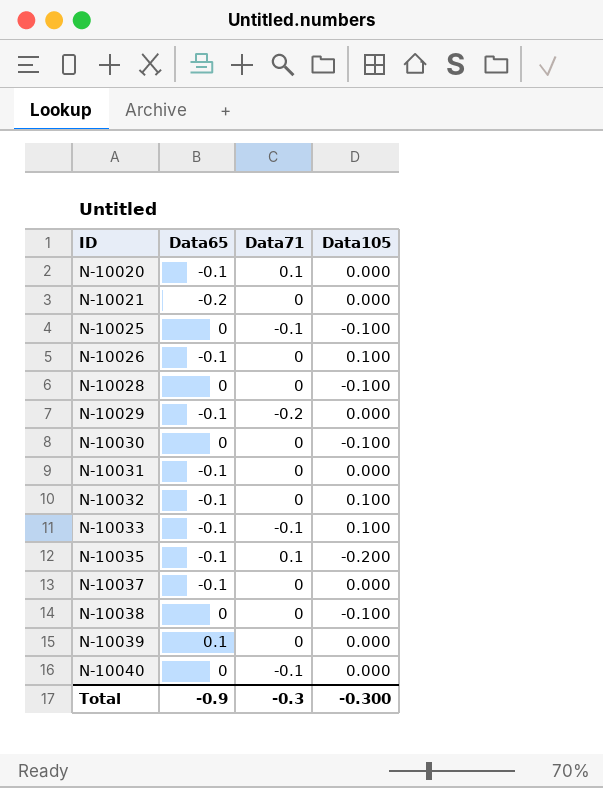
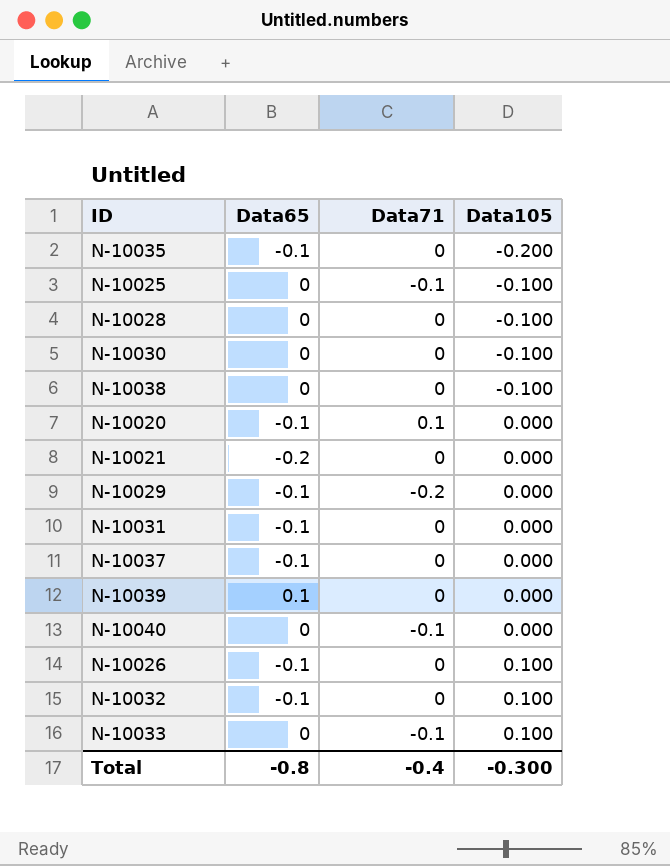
row order: ID ascending -> Data105 ascending
N-10035 | Data71: 0.1 -> 0
N-10033 | Data65: -0.1 -> 0
Total | Data65: -0.9 -> -0.8
Total | Data71: -0.3 -> -0.4

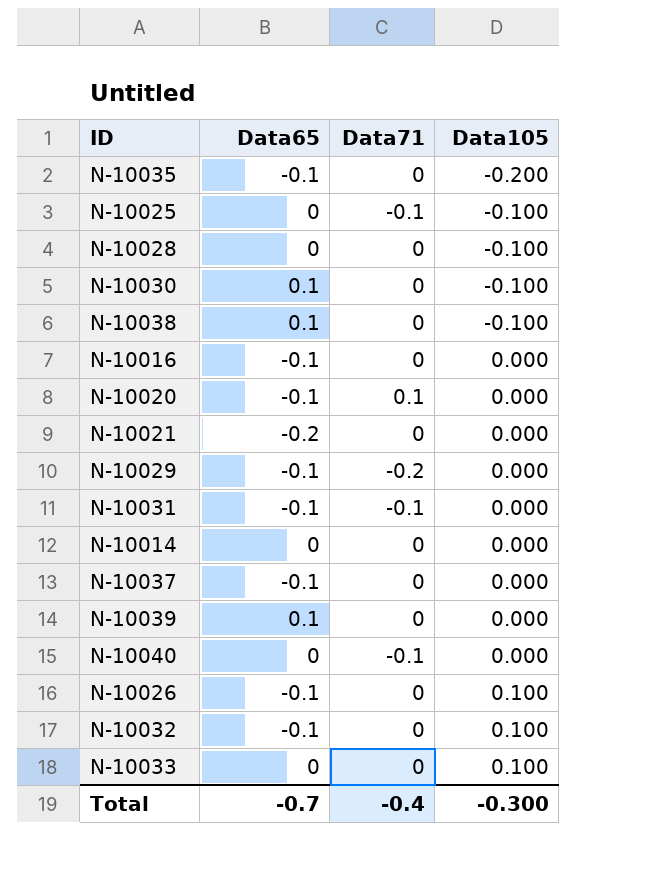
N-10030 | Data65: 0 -> 0.1
N-10038 | Data65: 0 -> 0.1
row N-10016: none -> -0.1 | 0 | 0.000
N-10031 | Data71: 0 -> -0.1
row N-10014: none -> 0 | 0 | 0.000
N-10033 | Data71: -0.1 -> 0
Total | Data65: -0.8 -> -0.7

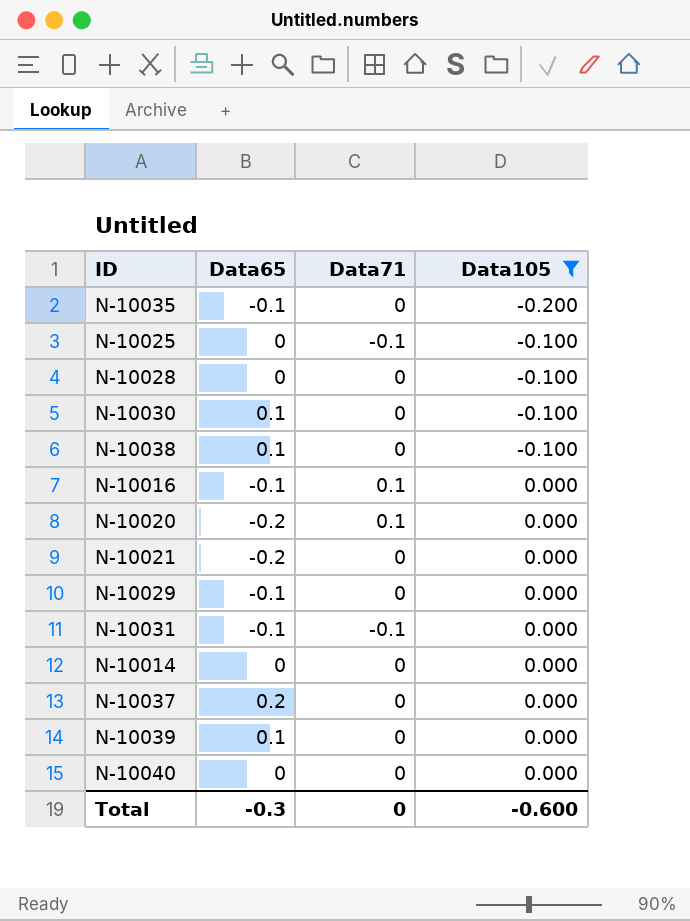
filter: none -> Data105 != 0.100
N-10016 | Data71: 0 -> 0.1
N-10020 | Data65: -0.1 -> -0.2
N-10029 | Data71: -0.2 -> 0
N-10037 | Data65: -0.1 -> 0.2
N-10040 | Data71: -0.1 -> 0
Total | Data65: -0.7 -> -0.3
Total | Data71: -0.4 -> 0
Total | Data105: -0.300 -> -0.600

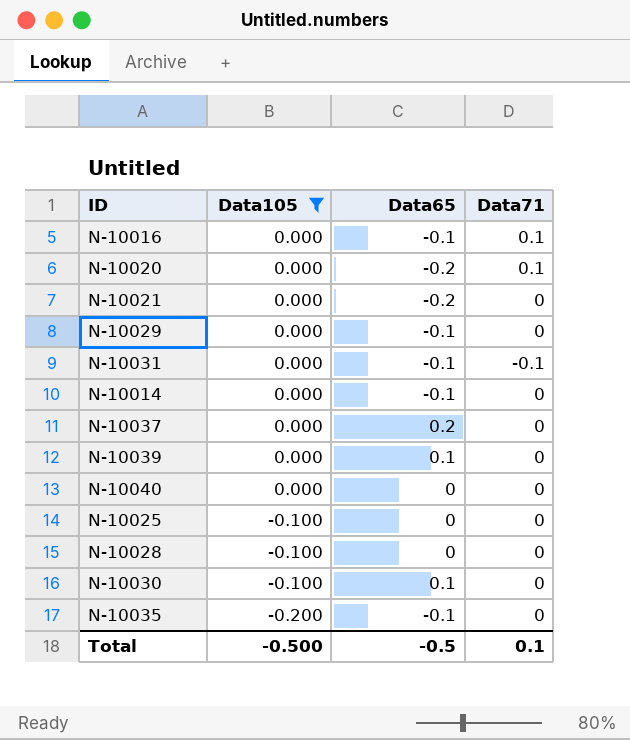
row order: Data105 ascending -> Data105 descending
column Data105 | position: 4 -> 2
row N-10038: 0.1 | 0 | -0.100 -> none
N-10014 | Data65: 0 -> -0.1
N-10025 | Data71: -0.1 -> 0
Total | Data105: -0.600 -> -0.500
Total | Data65: -0.3 -> -0.5
Total | Data71: 0 -> 0.1

